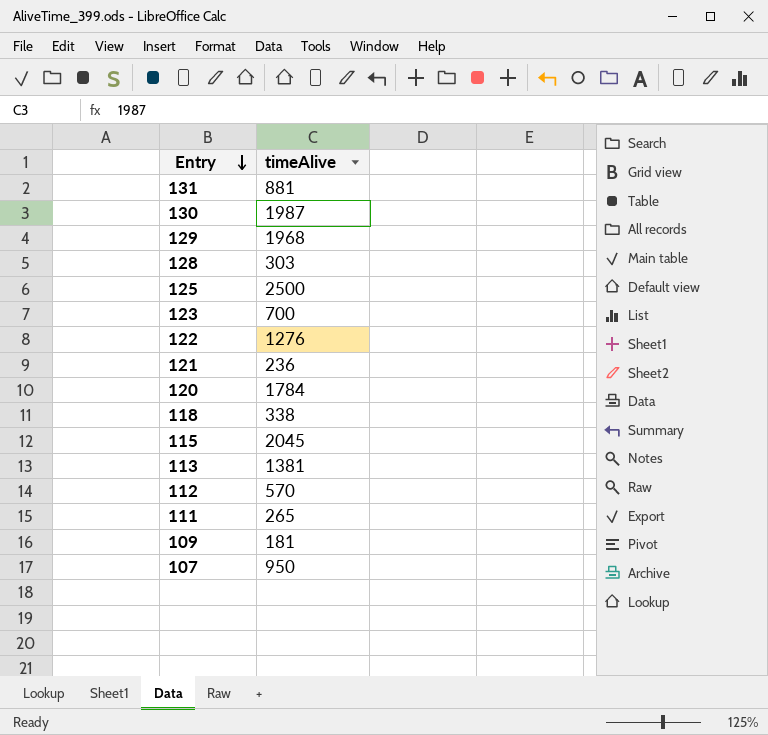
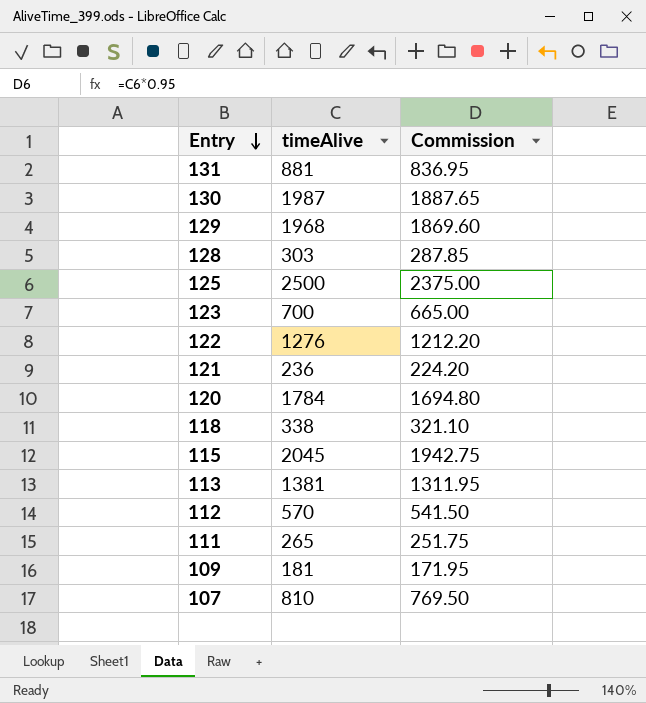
column Commission | formula: none -> [timeAlive] * 0.95
107 | timeAlive: 950 -> 810

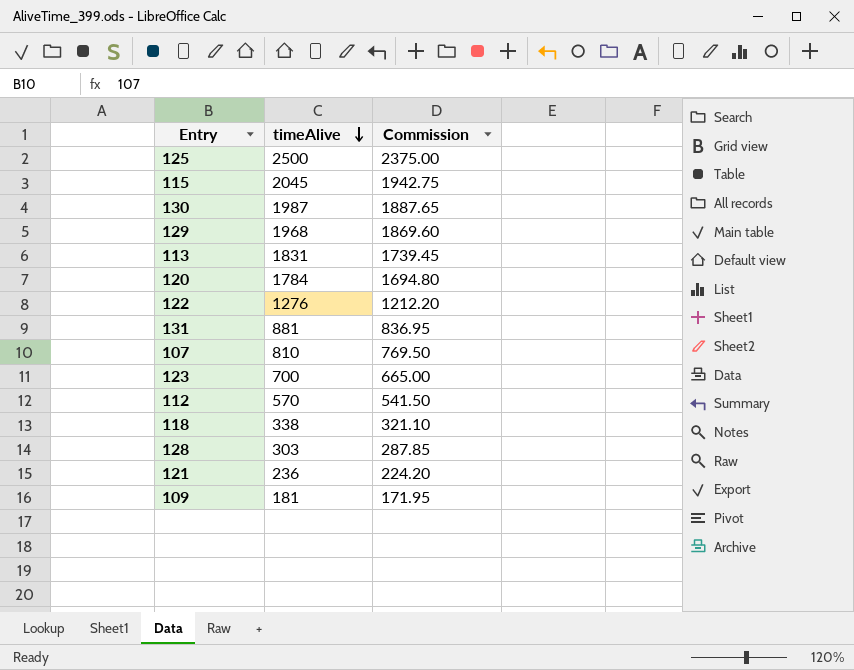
row order: Entry descending -> timeAlive descending
row 111: 265 | 251.75 -> none
113 | timeAlive: 1381 -> 1831
113 | Commission: 1311.95 -> 1739.45

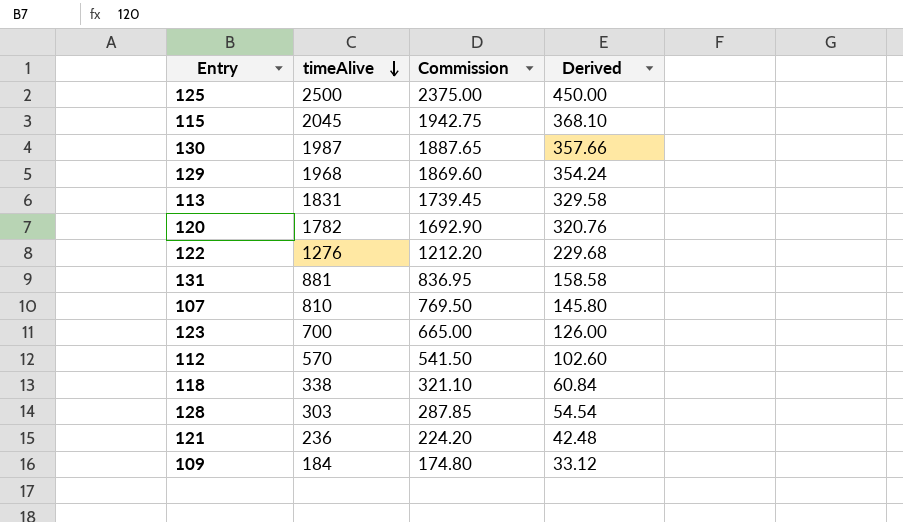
column Derived | formula: none -> [timeAlive] * 0.18
120 | timeAlive: 1784 -> 1782
120 | Commission: 1694.80 -> 1692.90
109 | timeAlive: 181 -> 184
109 | Commission: 171.95 -> 174.80

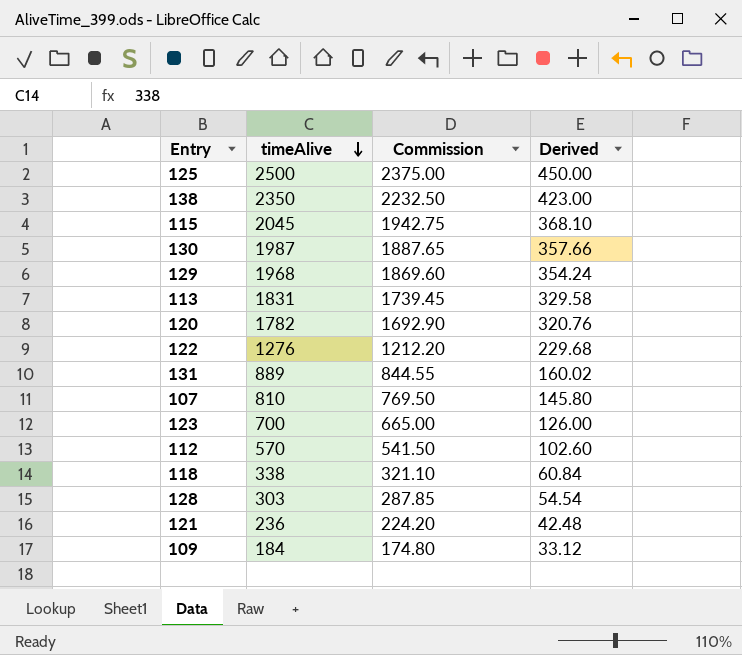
row 138: none -> 2350 | 2232.50 | 423.00
131 | timeAlive: 881 -> 889
131 | Commission: 836.95 -> 844.55
131 | Derived: 158.58 -> 160.02

